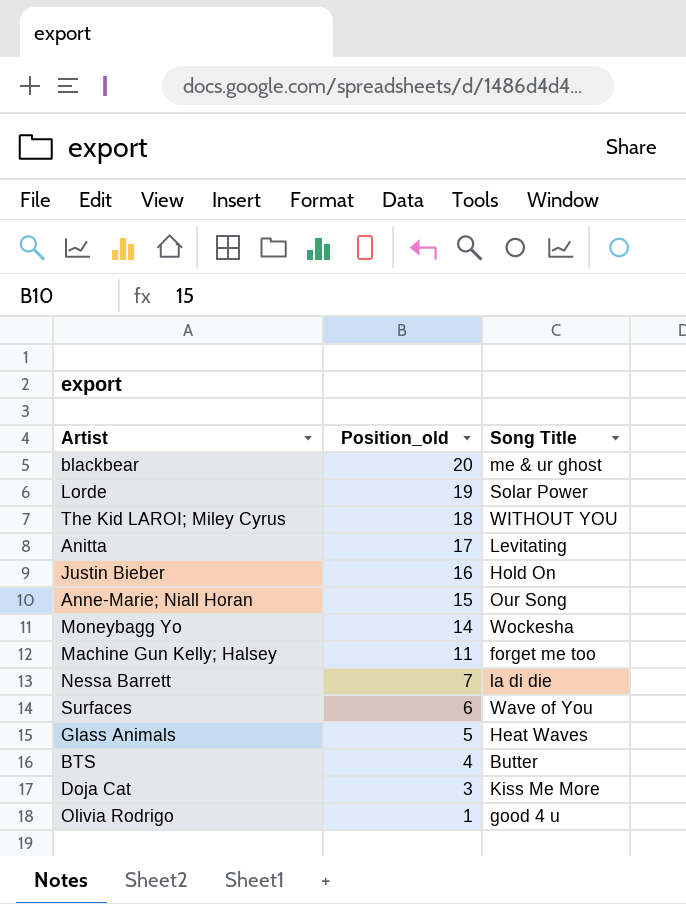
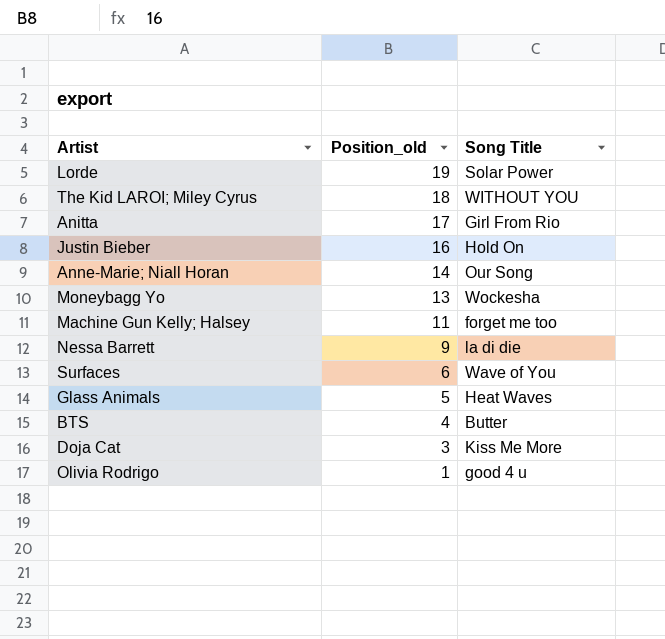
row blackbear: 20 | me & ur ghost -> none
Anitta | Song Title: Levitating -> Girl From Rio
Anne-Marie; Niall Horan | Position_old: 15 -> 14
Moneybagg Yo | Position_old: 14 -> 13
Nessa Barrett | Position_old: 7 -> 9

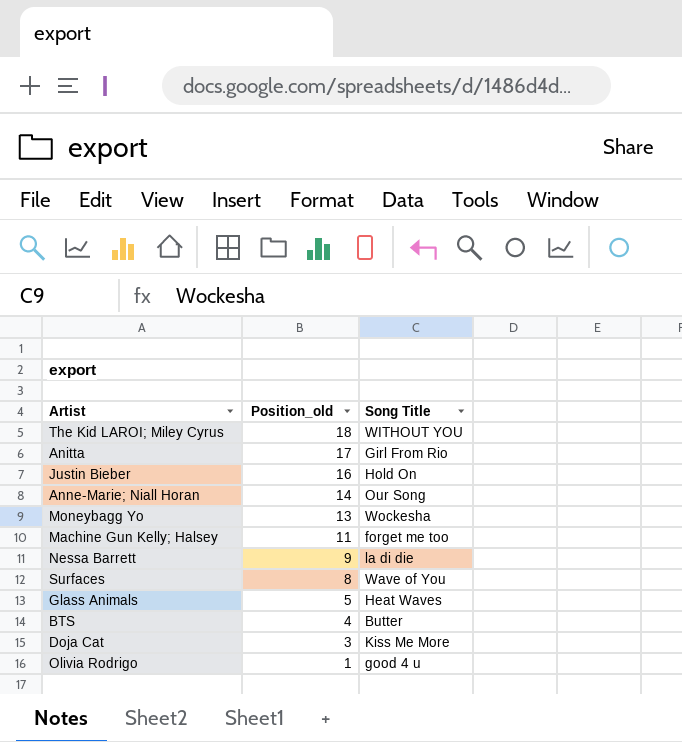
row Lorde: 19 | Solar Power -> none
Surfaces | Position_old: 6 -> 8

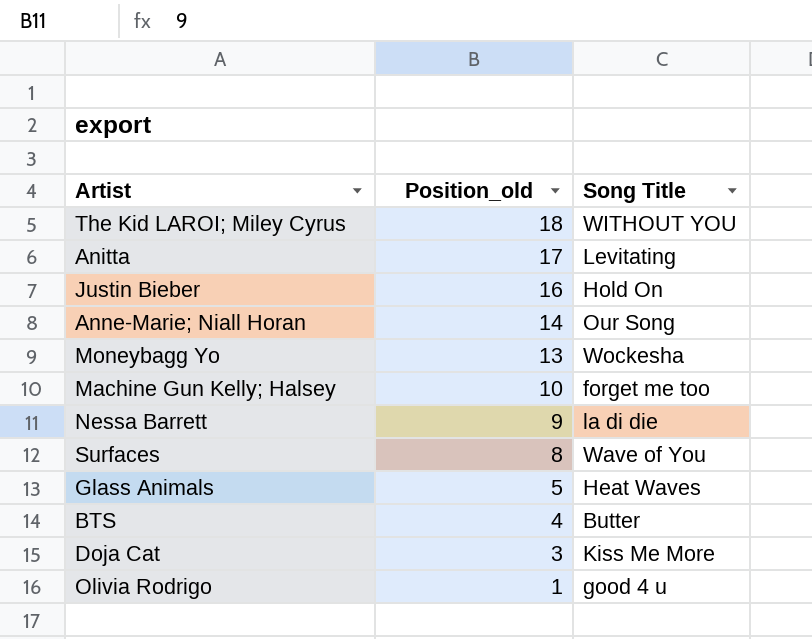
Anitta | Song Title: Girl From Rio -> Levitating
Machine Gun Kelly; Halsey | Position_old: 11 -> 10

